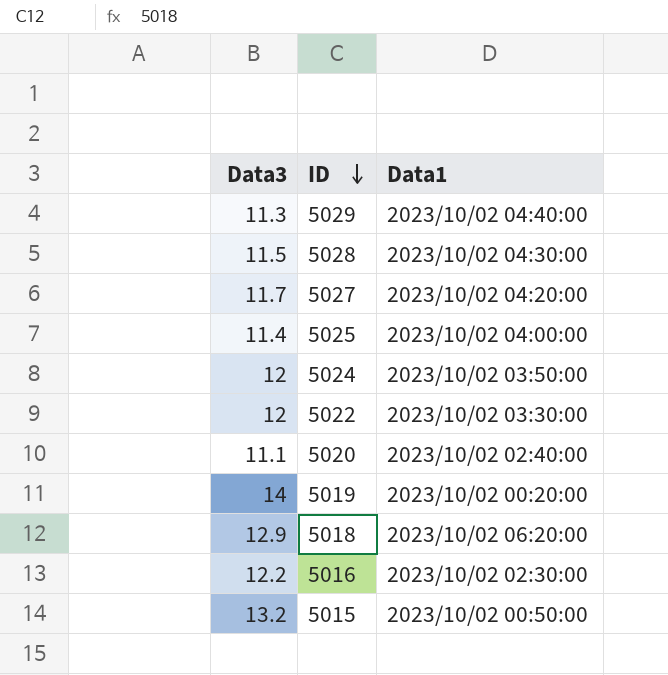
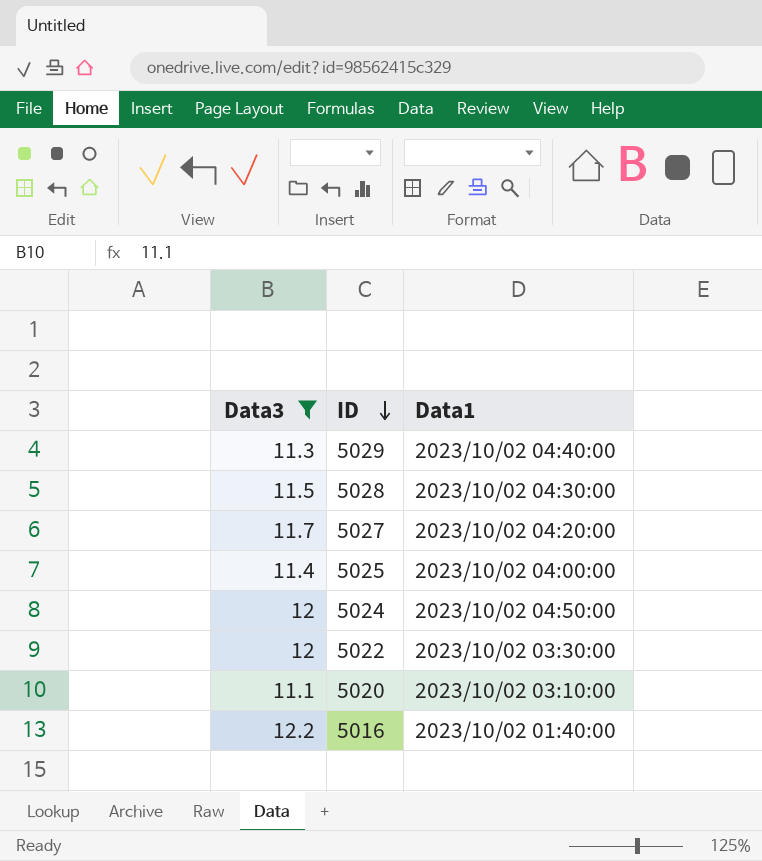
filter: none -> Data3 <= 12.2
5024 | Data1: 2023/10/02 03:50:00 -> 2023/10/02 04:50:00
5020 | Data1: 2023/10/02 02:40:00 -> 2023/10/02 03:10:00
5016 | Data1: 2023/10/02 02:30:00 -> 2023/10/02 01:40:00

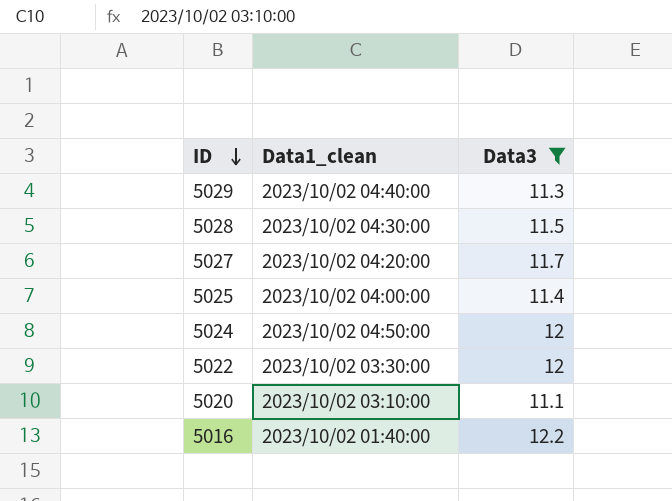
column name: Data1 -> Data1_clean
column Data3 | position: 1 -> 3

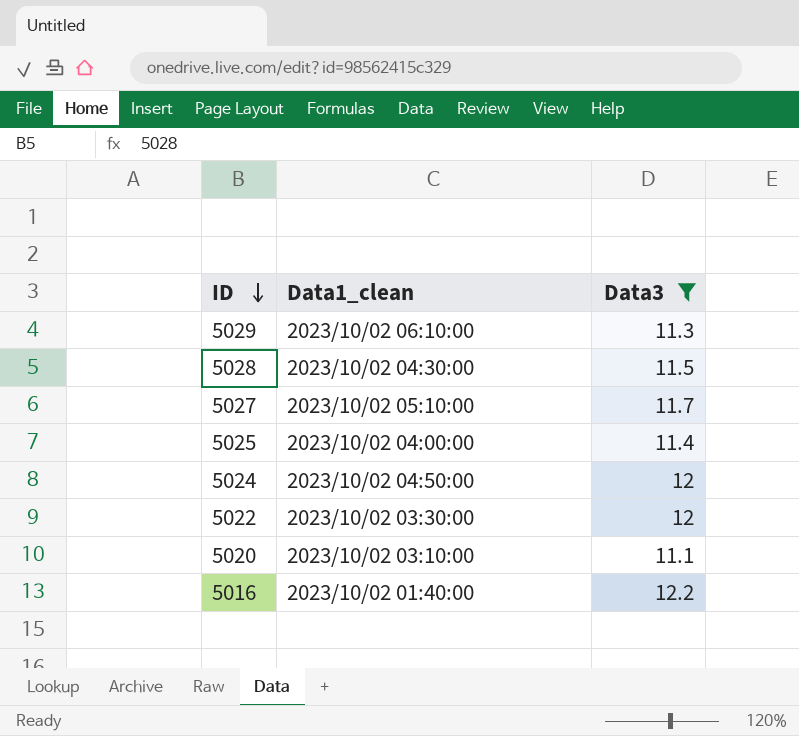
5029 | Data1_clean: 2023/10/02 04:40:00 -> 2023/10/02 06:10:00
5027 | Data1_clean: 2023/10/02 04:20:00 -> 2023/10/02 05:10:00

